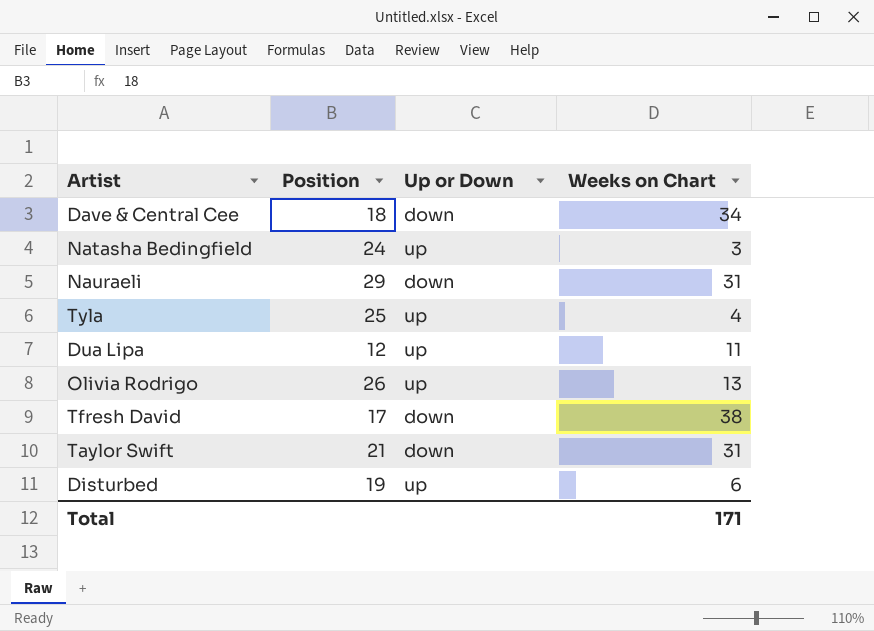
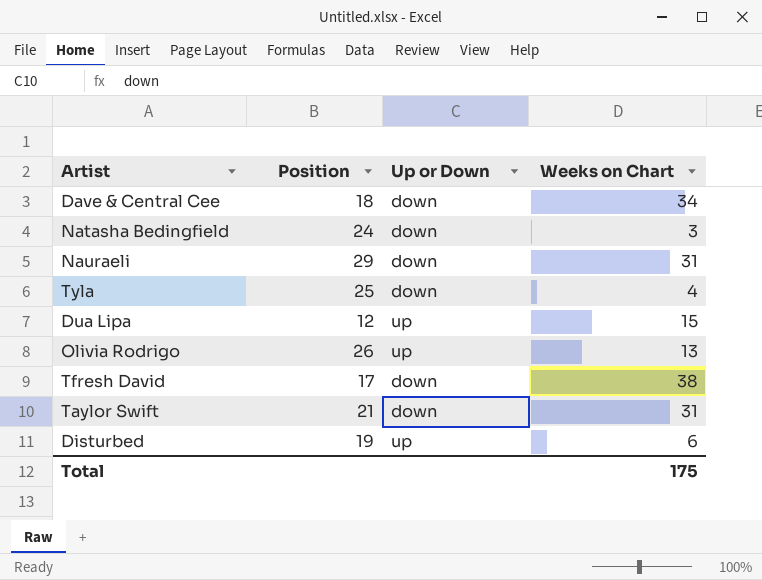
Natasha Bedingfield | Up or Down: up -> down
Tyla | Up or Down: up -> down
Dua Lipa | Weeks on Chart: 11 -> 15
Total | Weeks on Chart: 171 -> 175

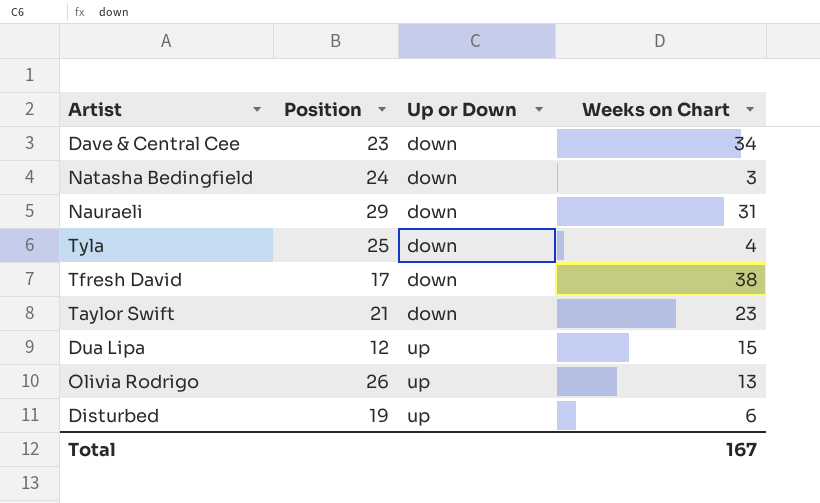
row order: none -> Up or Down ascending
Dave & Central Cee | Position: 18 -> 23
Taylor Swift | Weeks on Chart: 31 -> 23
Total | Weeks on Chart: 175 -> 167

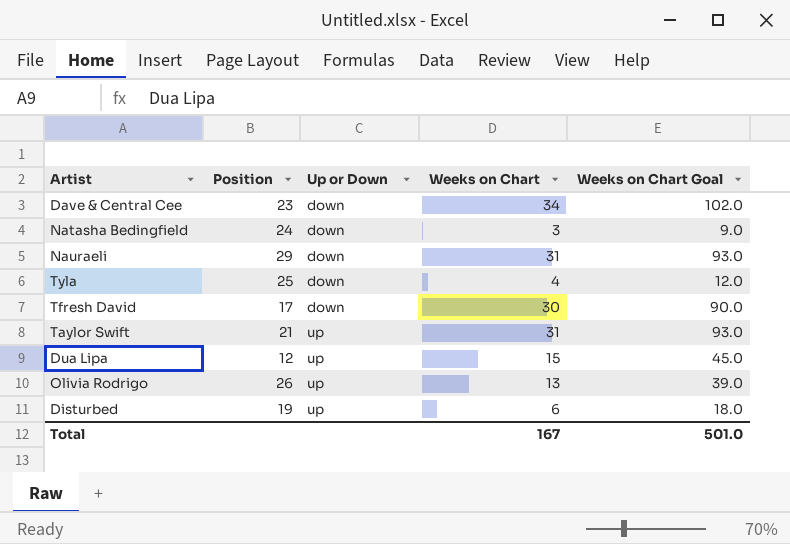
column Weeks on Chart Goal | formula: none -> [Weeks on Chart] * 3
Tfresh David | Weeks on Chart: 38 -> 30
Taylor Swift | Up or Down: down -> up
Taylor Swift | Weeks on Chart: 23 -> 31

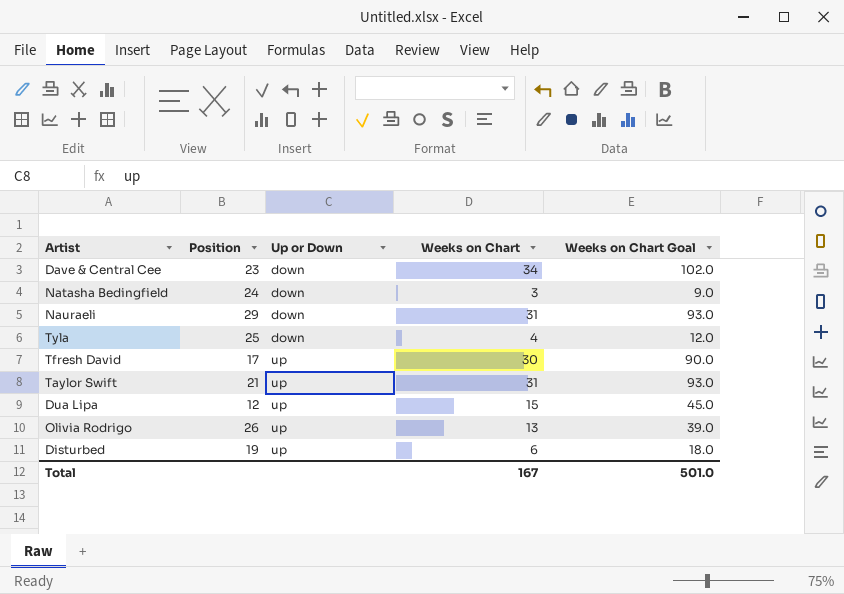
Tfresh David | Up or Down: down -> up

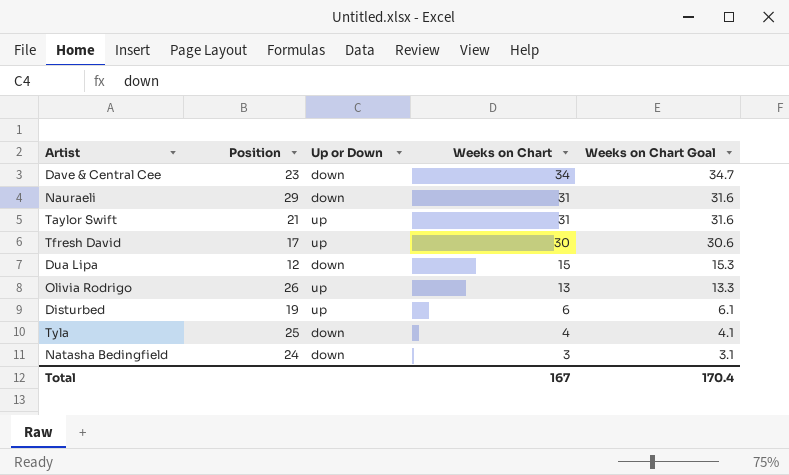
row order: Up or Down ascending -> Weeks on Chart descending
column Weeks on Chart Goal | formula: [Weeks on Chart] * 3 -> [Weeks on Chart] * 1.02
Dua Lipa | Up or Down: up -> down
Total | Weeks on Chart Goal: 501.0 -> 170.4

